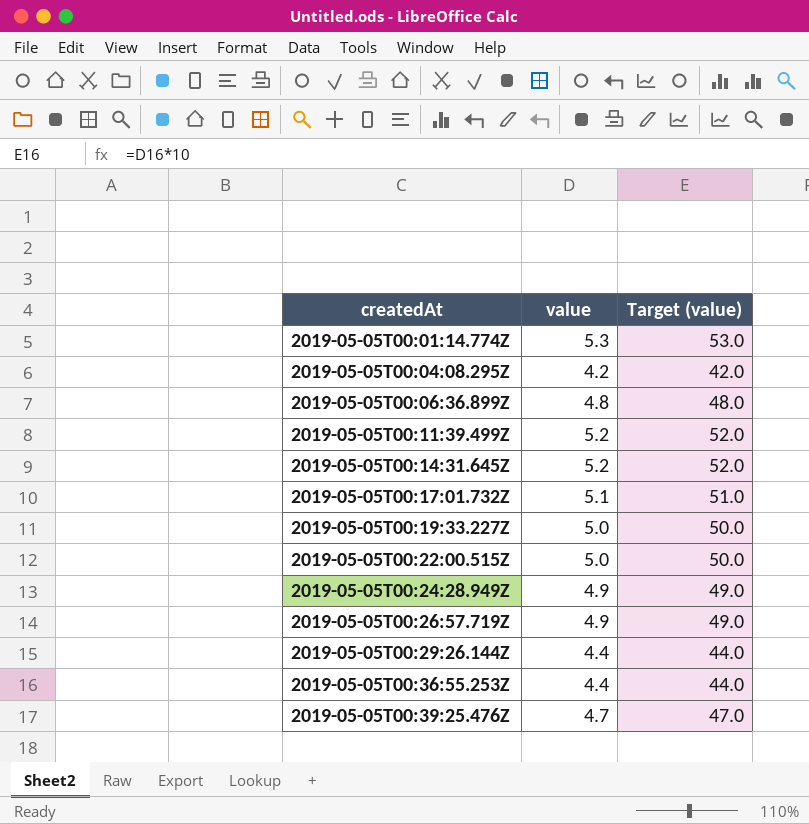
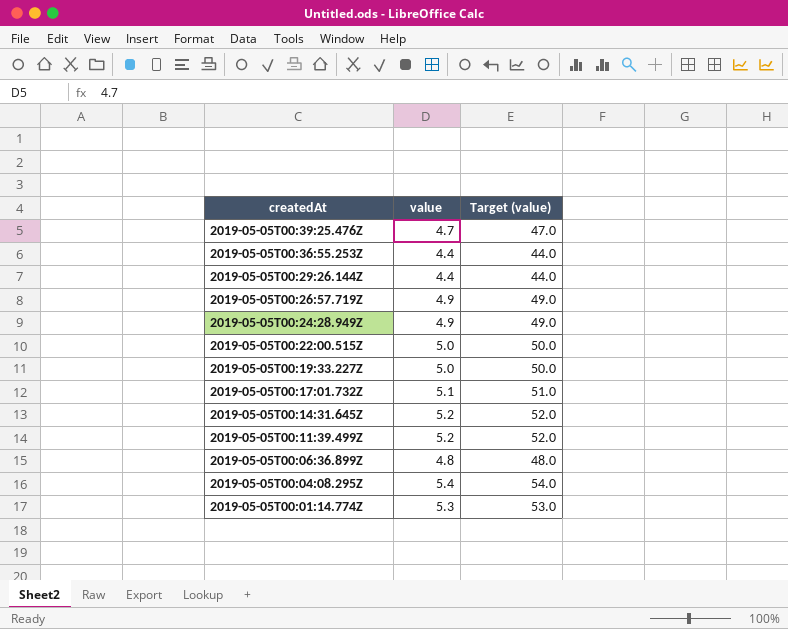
row order: createdAt ascending -> createdAt descending
2019-05-05T00:04:08.295Z | value: 4.2 -> 5.4
2019-05-05T00:04:08.295Z | Target (value): 42.0 -> 54.0

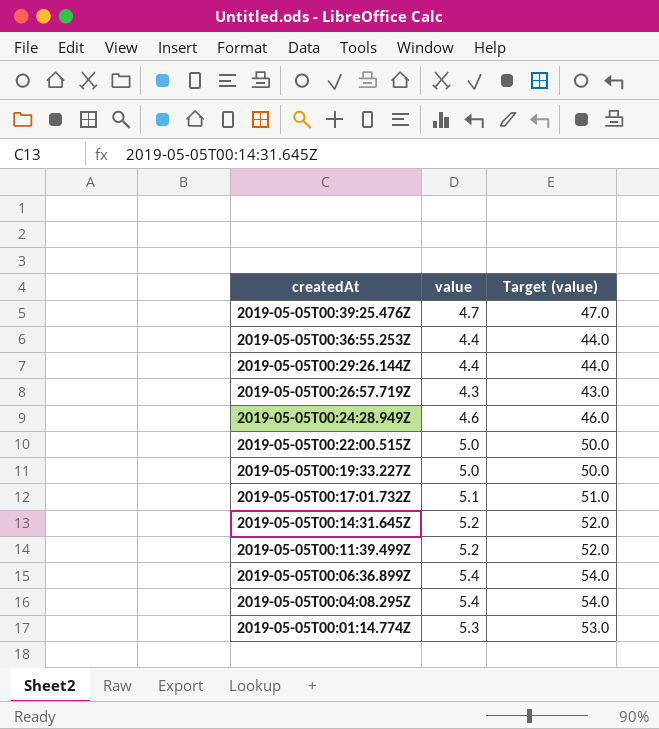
2019-05-05T00:26:57.719Z | value: 4.9 -> 4.3
2019-05-05T00:26:57.719Z | Target (value): 49.0 -> 43.0
2019-05-05T00:24:28.949Z | value: 4.9 -> 4.6
2019-05-05T00:24:28.949Z | Target (value): 49.0 -> 46.0
2019-05-05T00:06:36.899Z | value: 4.8 -> 5.4
2019-05-05T00:06:36.899Z | Target (value): 48.0 -> 54.0

